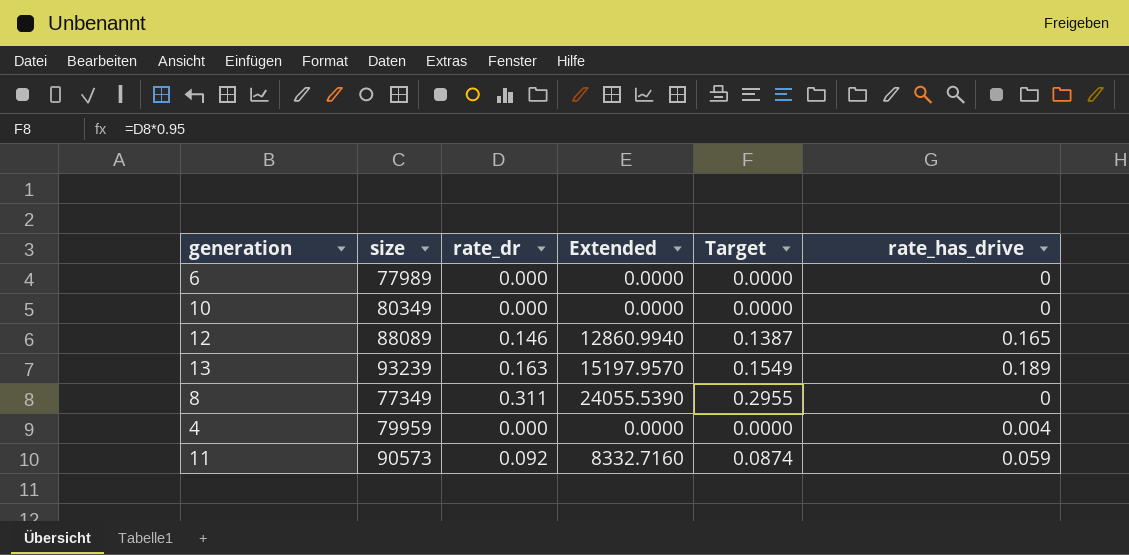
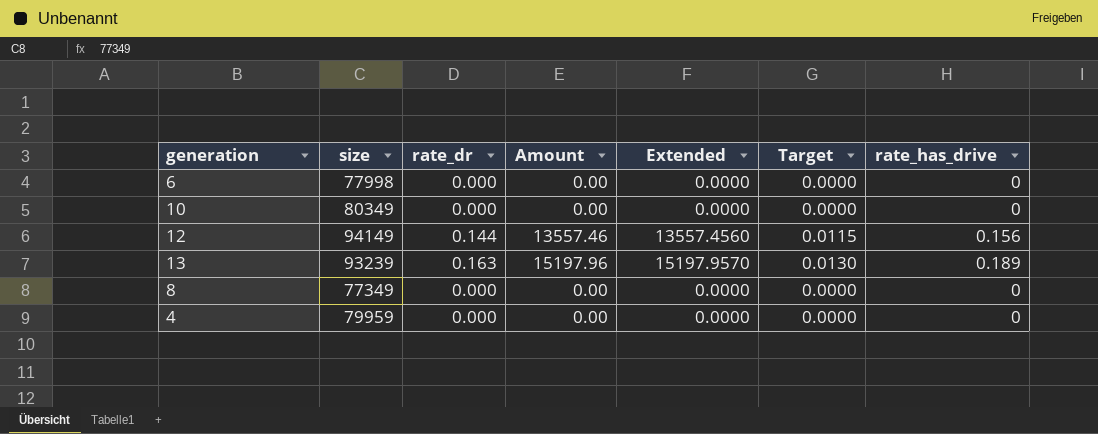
column Amount | formula: none -> [size] * [rate_dr]
column Target | formula: [rate_dr] * 0.95 -> [rate_dr] * 0.08
row 11: 90573 | 0.092 | 8332.7160 | 0.0874 | 0.059 -> none
6 | size: 77989 -> 77998
12 | size: 88089 -> 94149
12 | rate_dr: 0.146 -> 0.144
12 | Extended: 12860.9940 -> 13557.4560
12 | rate_has_drive: 0.165 -> 0.156
8 | rate_dr: 0.311 -> 0.000
8 | Extended: 24055.5390 -> 0.0000
4 | rate_has_drive: 0.004 -> 0

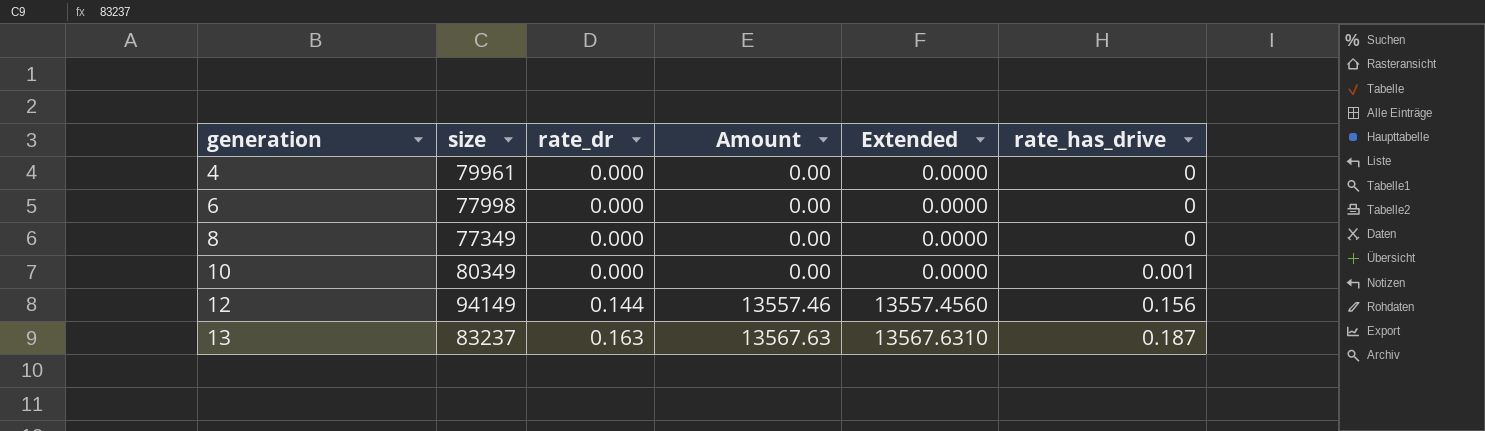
row order: none -> generation ascending
column Target | formula: [rate_dr] * 0.08 -> none
4 | size: 79959 -> 79961
10 | rate_has_drive: 0 -> 0.001
13 | size: 93239 -> 83237
13 | Amount: 15197.96 -> 13567.63
13 | Extended: 15197.9570 -> 13567.6310
13 | rate_has_drive: 0.189 -> 0.187

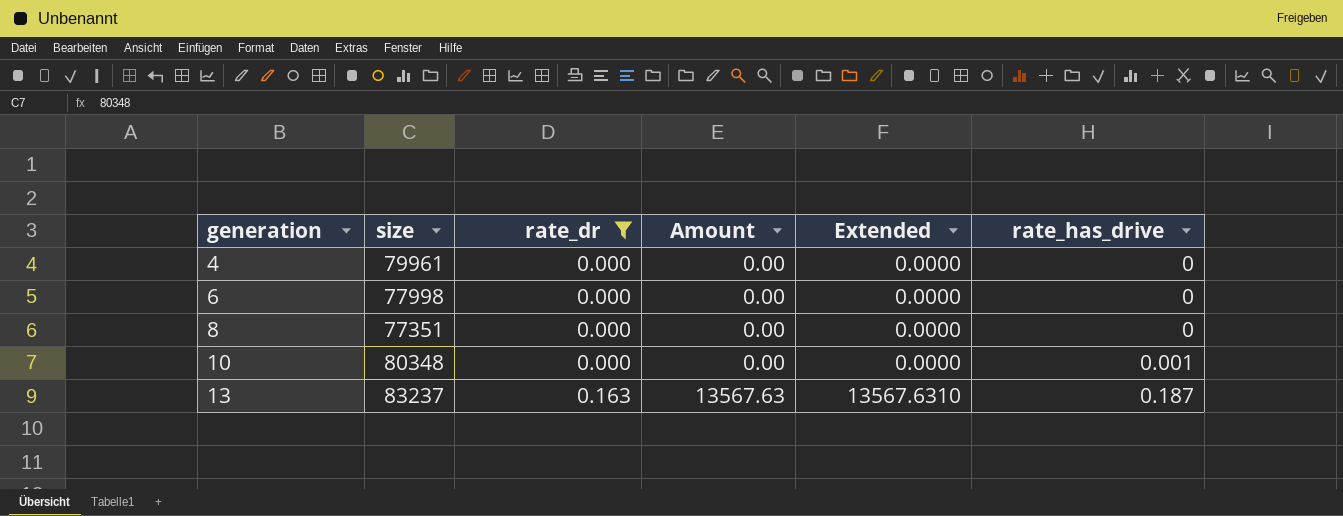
filter: none -> rate_dr != 0.144
8 | size: 77349 -> 77351
10 | size: 80349 -> 80348

